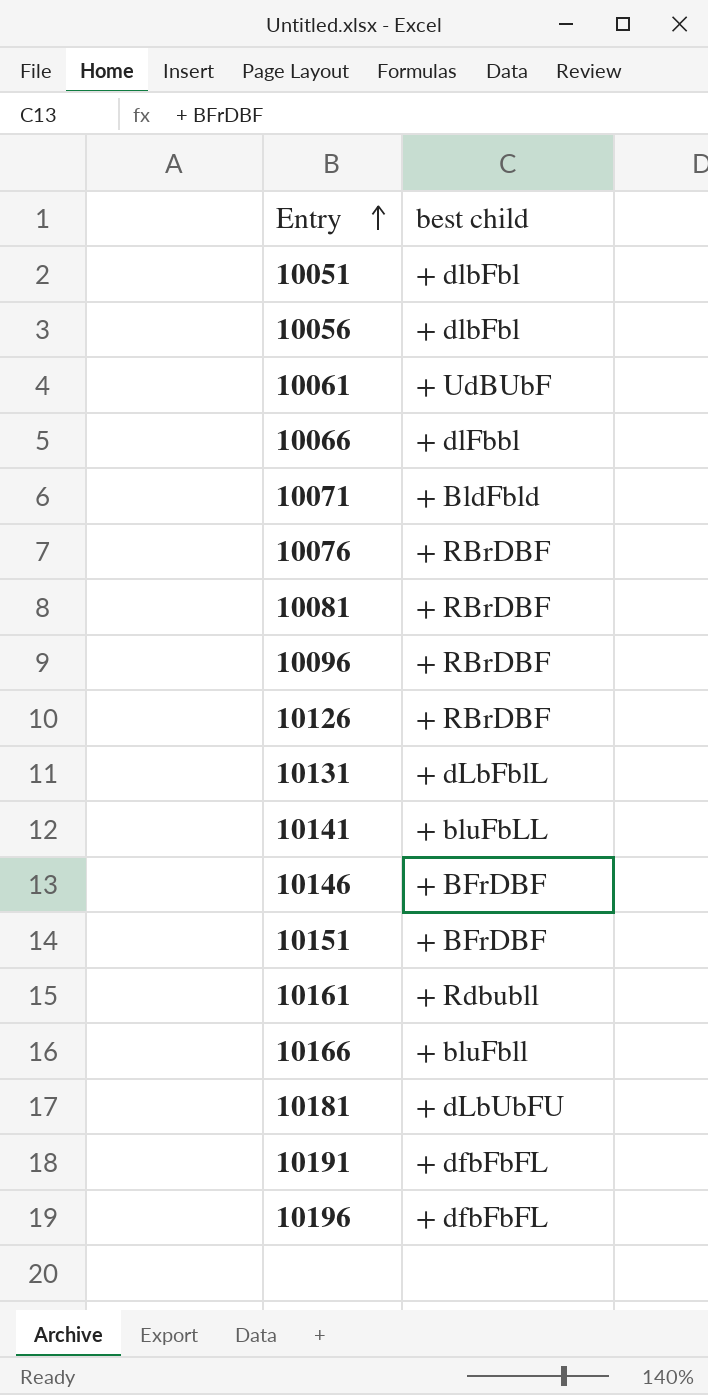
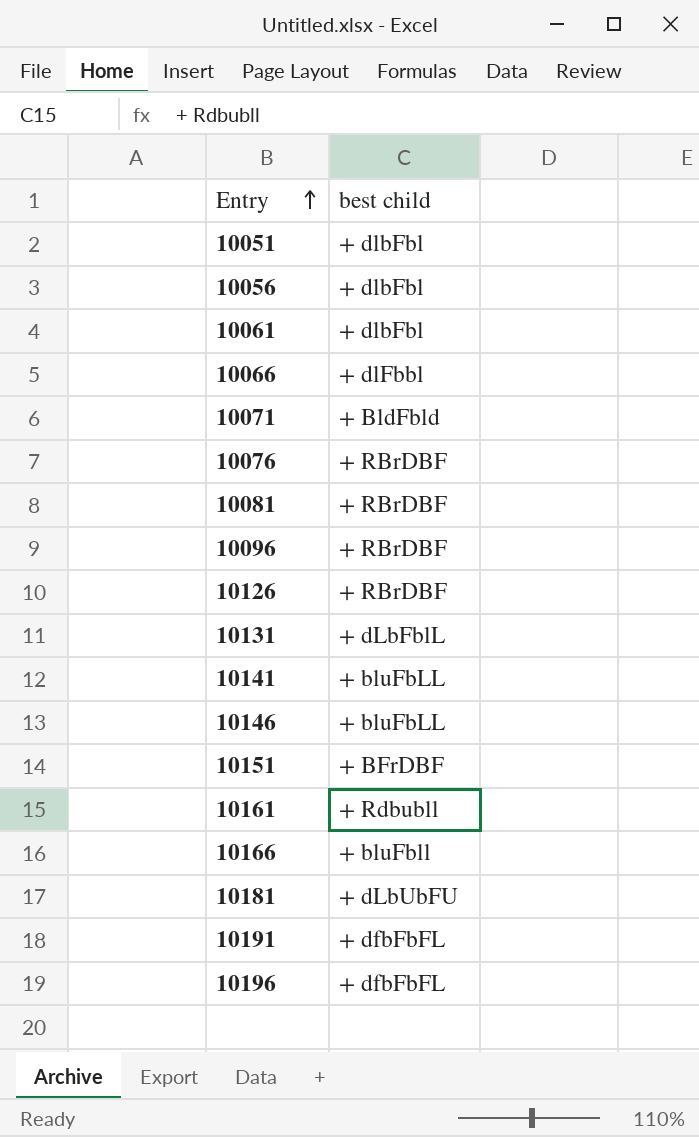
10061 | best child: + UdBUbF -> + dlbFbl
10146 | best child: + BFrDBF -> + bluFbLL

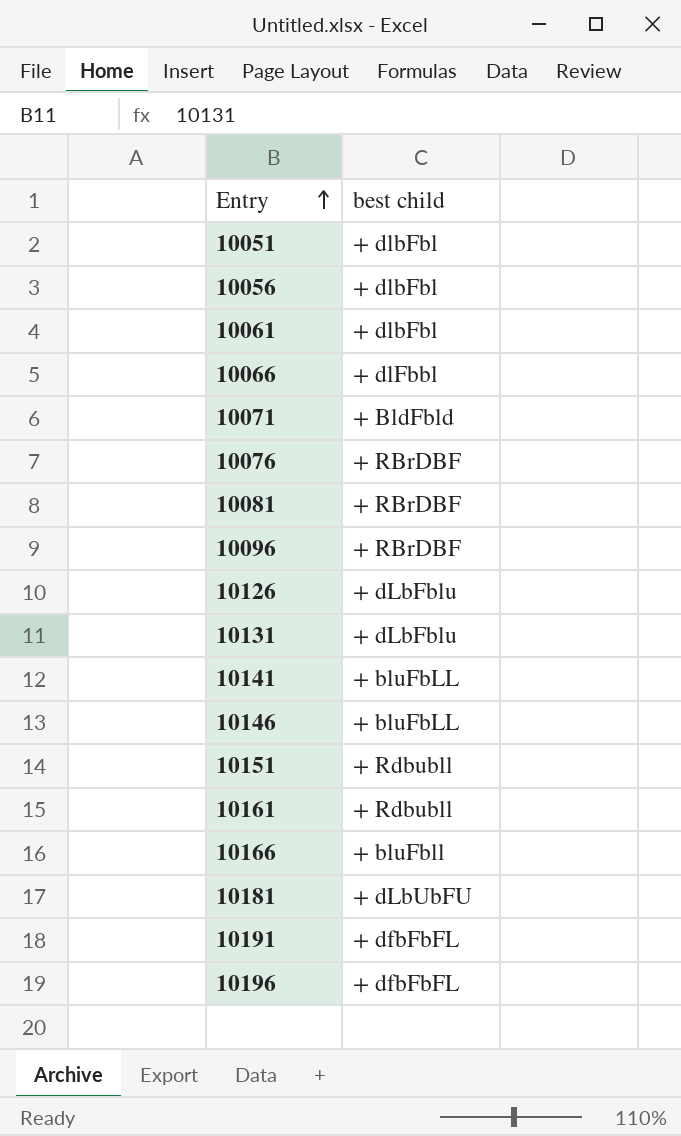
10126 | best child: + RBrDBF -> + dLbFblu
10131 | best child: + dLbFblL -> + dLbFblu
10151 | best child: + BFrDBF -> + Rdbubll

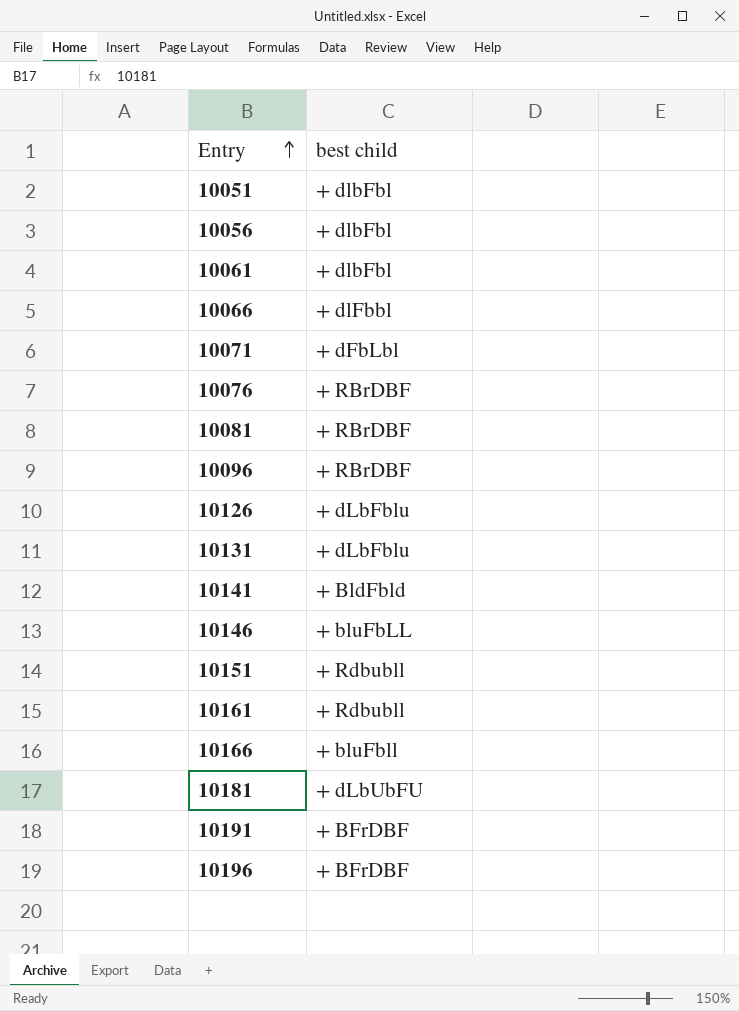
10071 | best child: + BldFbld -> + dFbLbl
10141 | best child: + bluFbLL -> + BldFbld
10191 | best child: + dfbFbFL -> + BFrDBF
10196 | best child: + dfbFbFL -> + BFrDBF

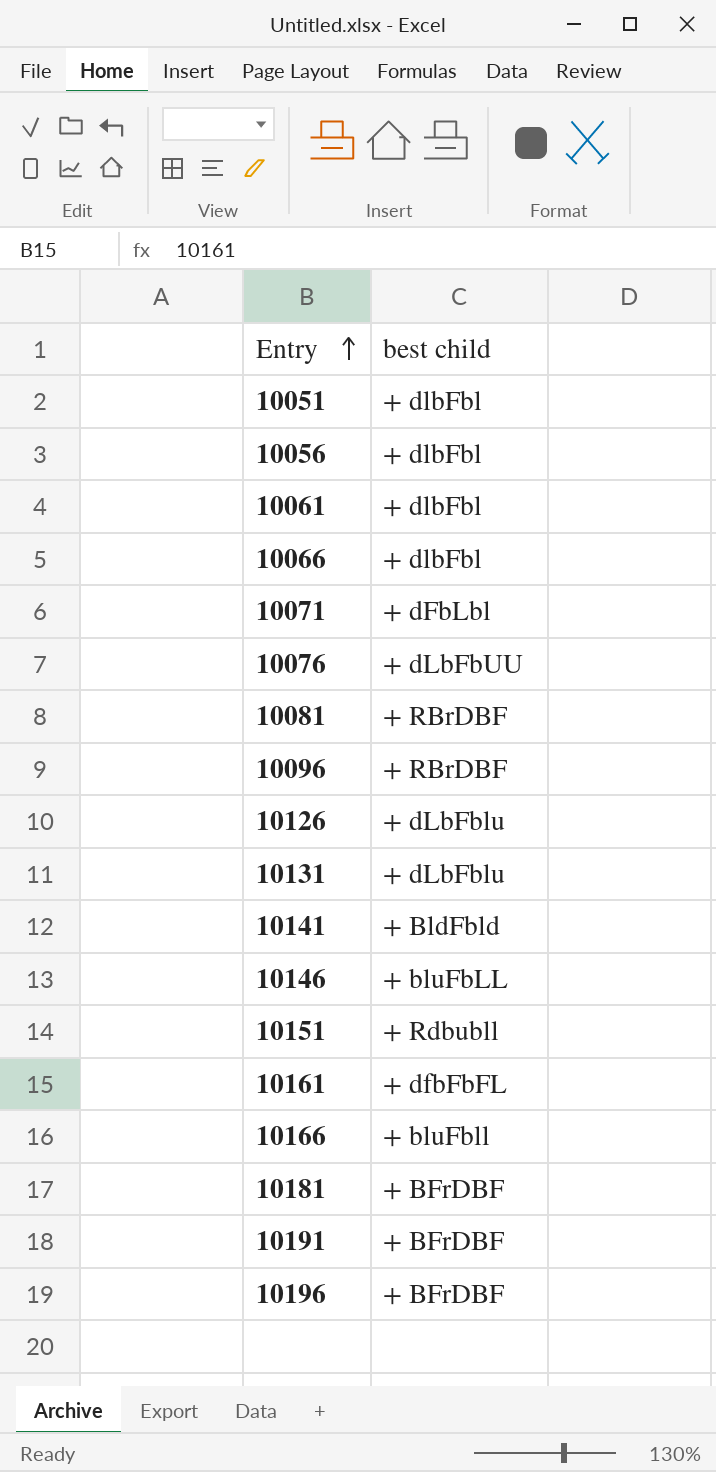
10066 | best child: + dlFbbl -> + dlbFbl
10076 | best child: + RBrDBF -> + dLbFbUU
10161 | best child: + Rdbubll -> + dfbFbFL
10181 | best child: + dLbUbFU -> + BFrDBF

